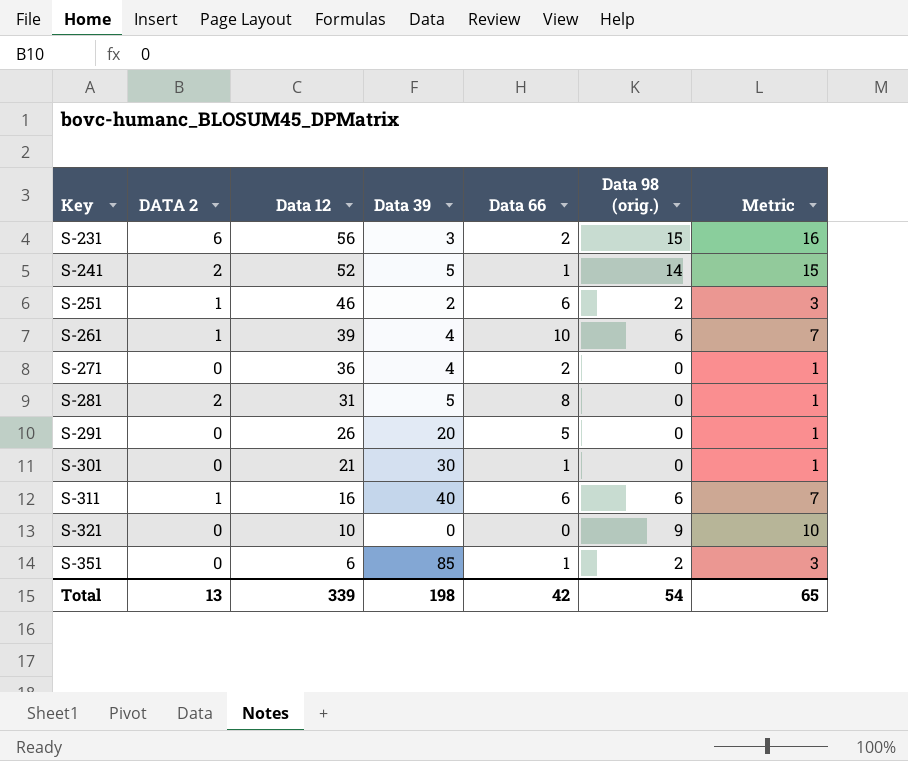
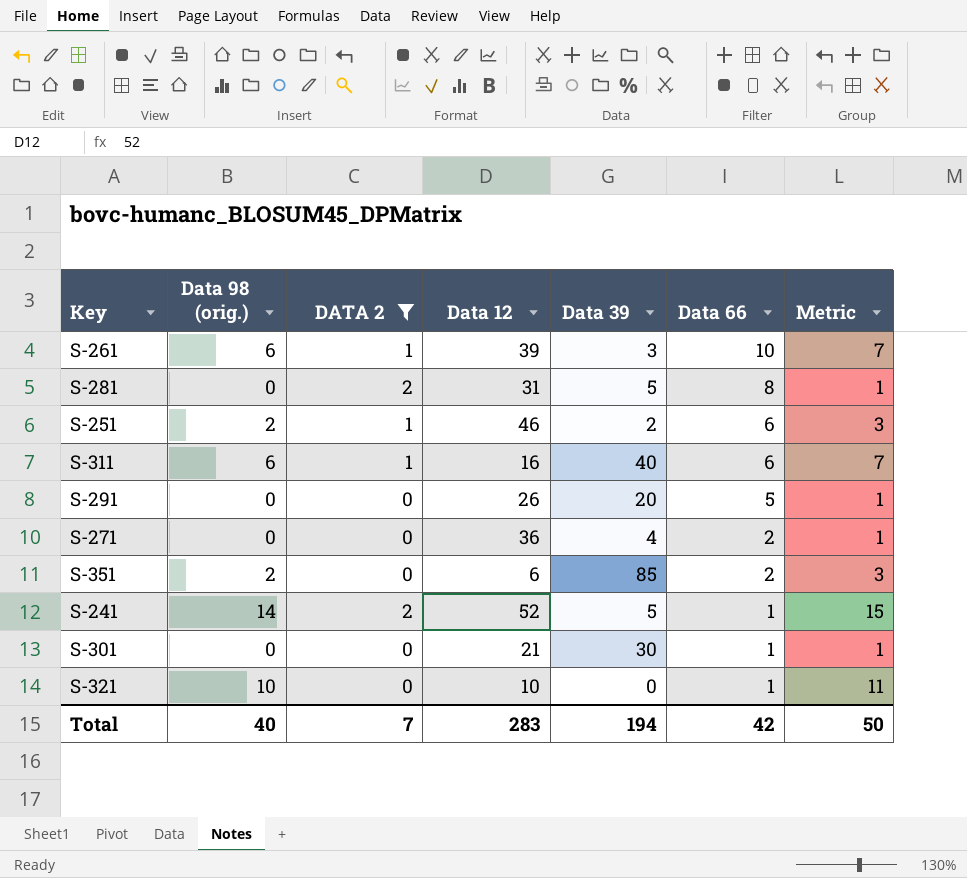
filter: none -> DATA 2 != 6
row order: Key ascending -> Data 66 descending
column Data 98 (orig.) | position: 6 -> 2
S-261 | Data 39: 4 -> 3
S-351 | Data 66: 1 -> 2
S-321 | Data 98 (orig.): 9 -> 10
S-321 | Data 66: 0 -> 1
S-321 | Metric: 10 -> 11
Total | Data 98 (orig.): 54 -> 40
Total | DATA 2: 13 -> 7
Total | Data 12: 339 -> 283
Total | Data 39: 198 -> 194
Total | Metric: 65 -> 50

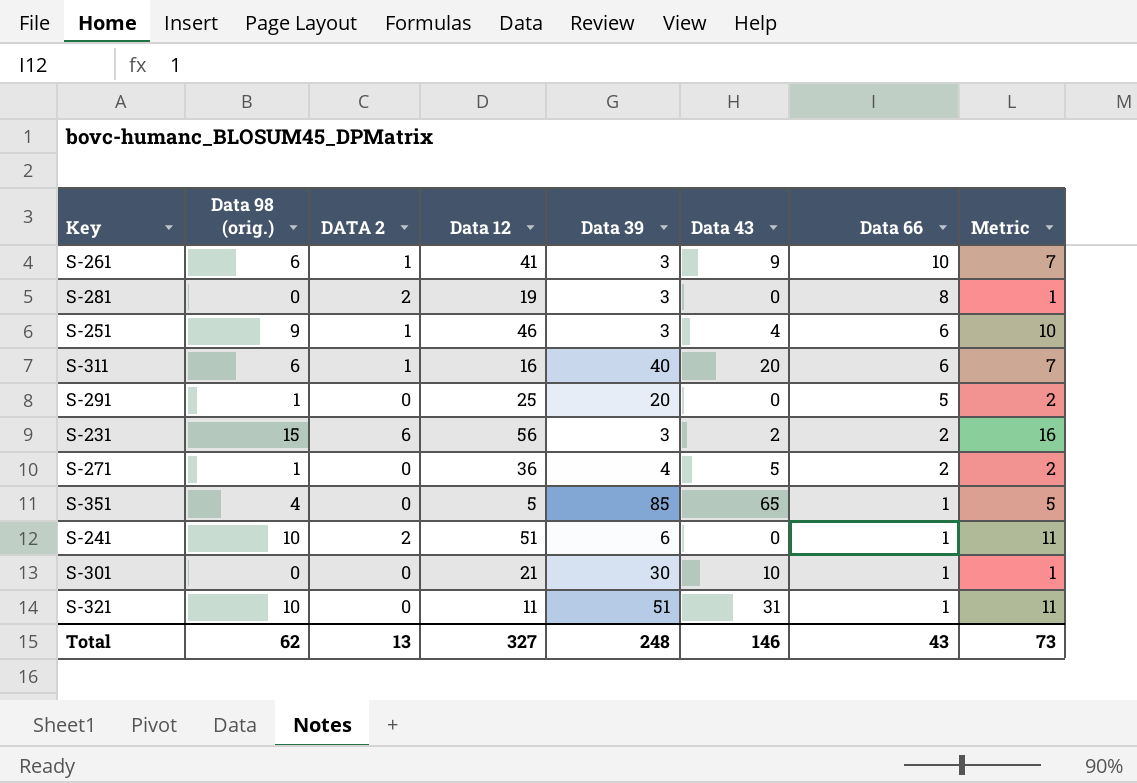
filter: DATA 2 != 6 -> none
column Data 43 | position: none -> 6
S-261 | Data 12: 39 -> 41
S-281 | Data 12: 31 -> 19
S-281 | Data 39: 5 -> 3
S-251 | Data 98 (orig.): 2 -> 9
S-251 | Data 39: 2 -> 3
S-251 | Metric: 3 -> 10
S-291 | Data 98 (orig.): 0 -> 1
S-291 | Data 12: 26 -> 25
S-291 | Metric: 1 -> 2
S-271 | Data 98 (orig.): 0 -> 1
S-271 | Metric: 1 -> 2
S-351 | Data 98 (orig.): 2 -> 4
S-351 | Data 12: 6 -> 5
S-351 | Data 66: 2 -> 1
S-351 | Metric: 3 -> 5
S-241 | Data 98 (orig.): 14 -> 10
S-241 | Data 12: 52 -> 51
S-241 | Data 39: 5 -> 6
S-241 | Metric: 15 -> 11
S-321 | Data 12: 10 -> 11
S-321 | Data 39: 0 -> 51
Total | Data 98 (orig.): 40 -> 62
Total | DATA 2: 7 -> 13
Total | Data 12: 283 -> 327
Total | Data 39: 194 -> 248
Total | Data 66: 42 -> 43
Total | Metric: 50 -> 73

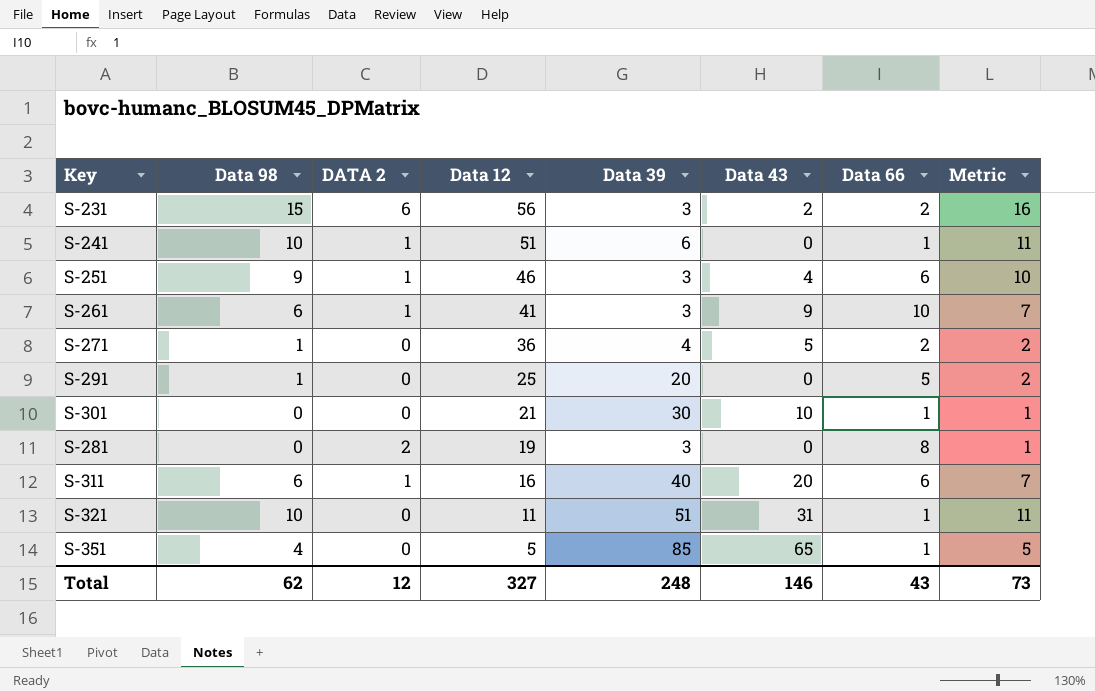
row order: Data 66 descending -> Data 12 descending
column name: Data 98 (orig.) -> Data 98
S-241 | DATA 2: 2 -> 1
Total | DATA 2: 13 -> 12

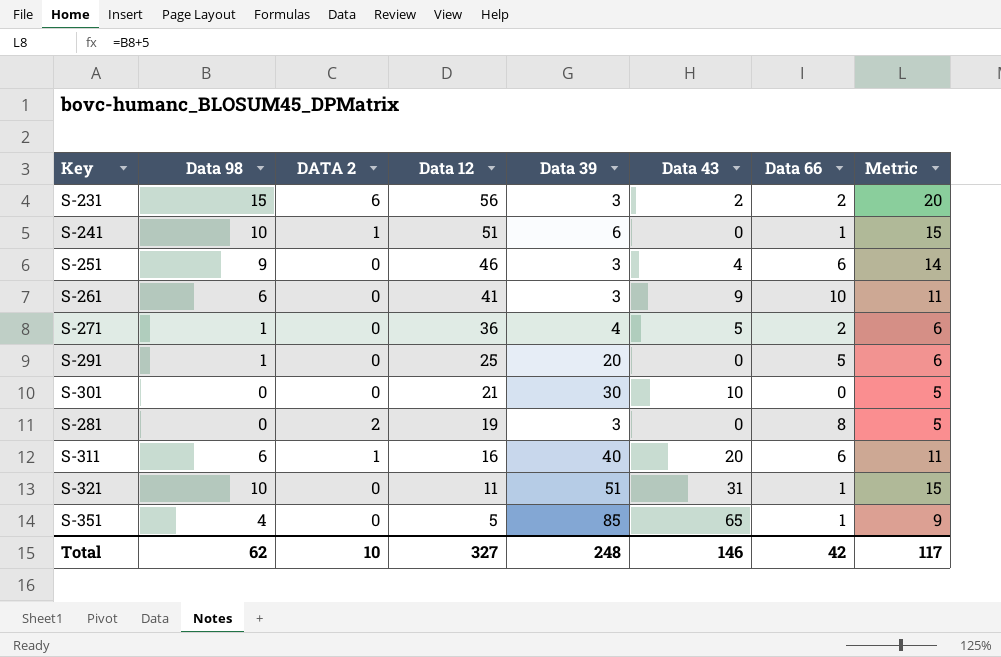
column Metric | formula: [Data 98] + 1 -> [Data 98] + 5
S-251 | DATA 2: 1 -> 0
S-261 | DATA 2: 1 -> 0
S-301 | Data 66: 1 -> 0
Total | DATA 2: 12 -> 10
Total | Data 66: 43 -> 42
Total | Metric: 73 -> 117

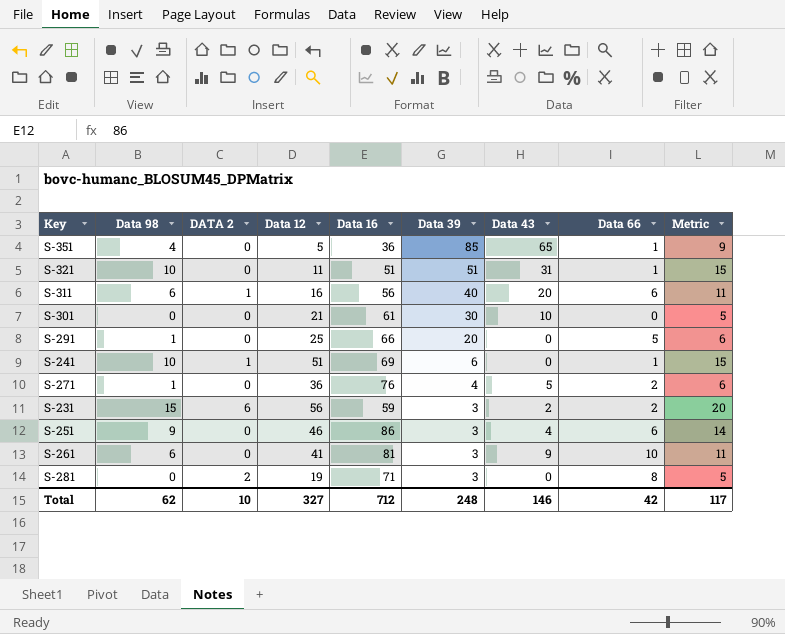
row order: Data 12 descending -> Data 39 descending
column Data 16 | position: none -> 5

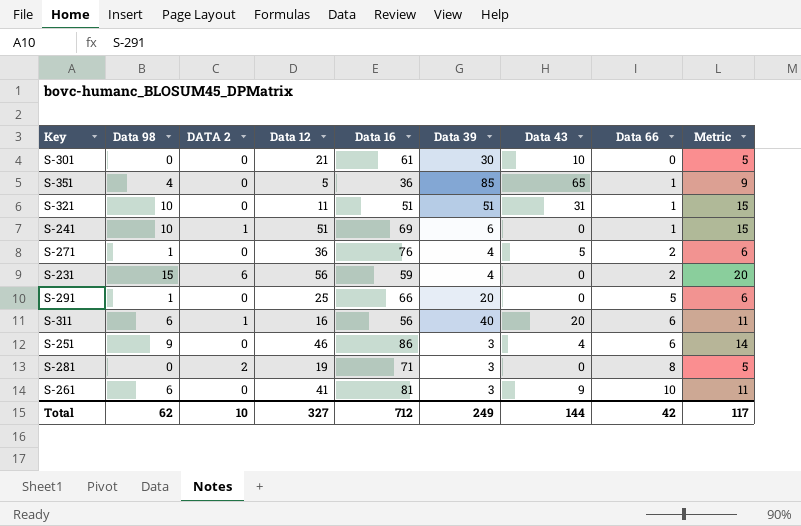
row order: Data 39 descending -> Data 66 ascending
S-231 | Data 39: 3 -> 4
S-231 | Data 43: 2 -> 0
Total | Data 39: 248 -> 249
Total | Data 43: 146 -> 144

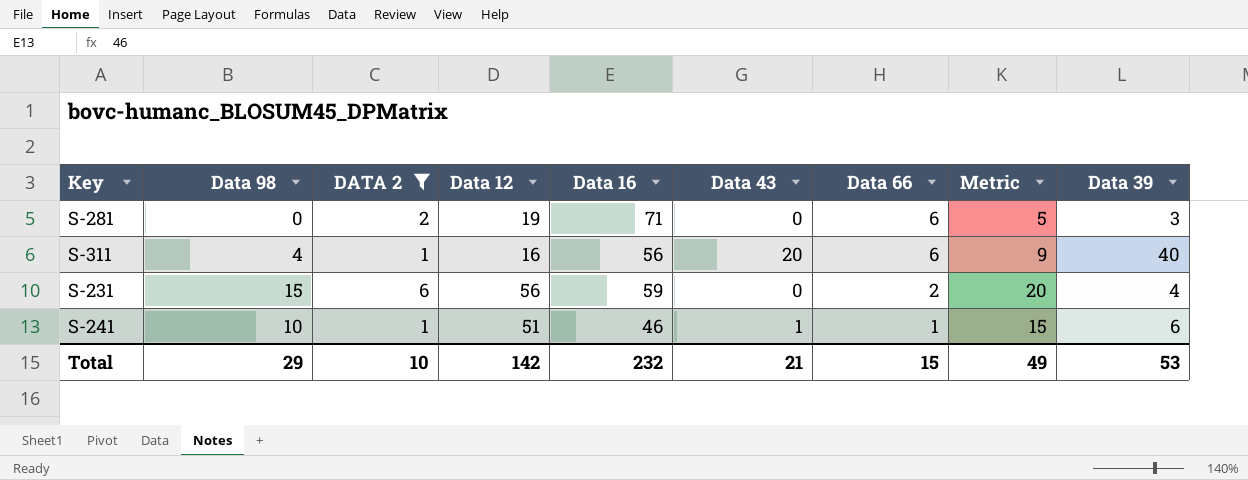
filter: none -> DATA 2 != 0
row order: Data 66 ascending -> Data 66 descending
column Data 39 | position: 6 -> 9
S-281 | Data 66: 8 -> 6
S-311 | Data 98: 6 -> 4
S-311 | Metric: 11 -> 9
S-241 | Data 16: 69 -> 46
S-241 | Data 43: 0 -> 1
Total | Data 98: 62 -> 29
Total | Data 12: 327 -> 142
Total | Data 16: 712 -> 232
Total | Data 43: 144 -> 21
Total | Data 66: 42 -> 15
Total | Metric: 117 -> 49
Total | Data 39: 249 -> 53

